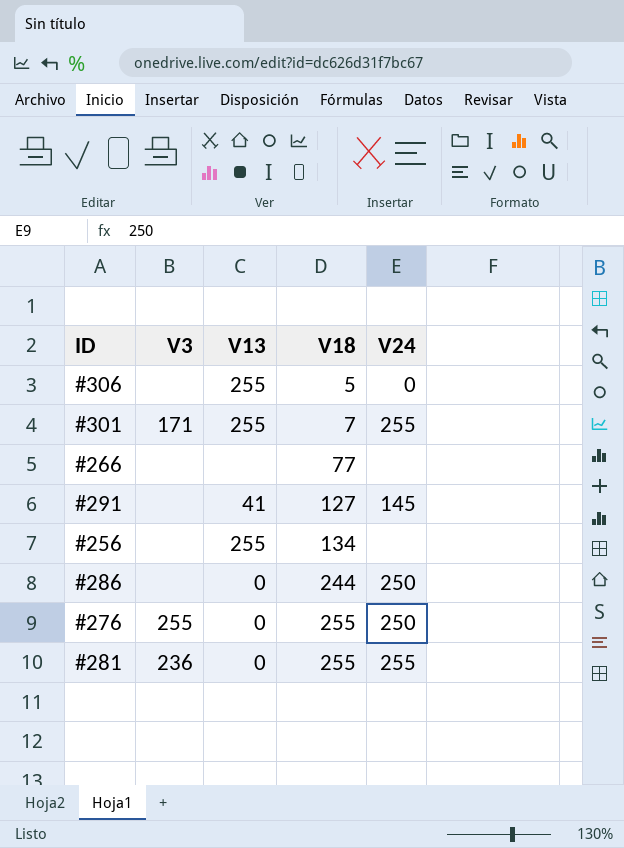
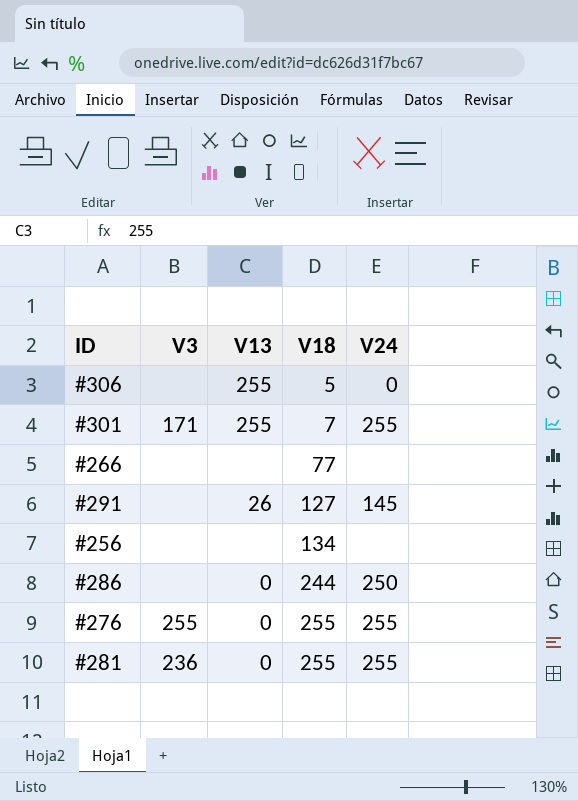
#291 | V13: 41 -> 26
#256 | V13: 255 -> none
#276 | V24: 250 -> 255

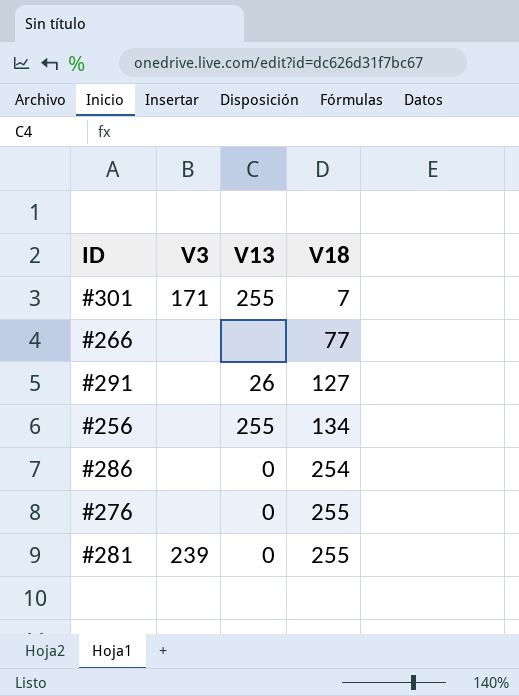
column V24 | position: 5 -> none
row #306: none | 255 | 5 | 0 -> none
#256 | V13: none -> 255
#286 | V18: 244 -> 254
#276 | V3: 255 -> none
#281 | V3: 236 -> 239

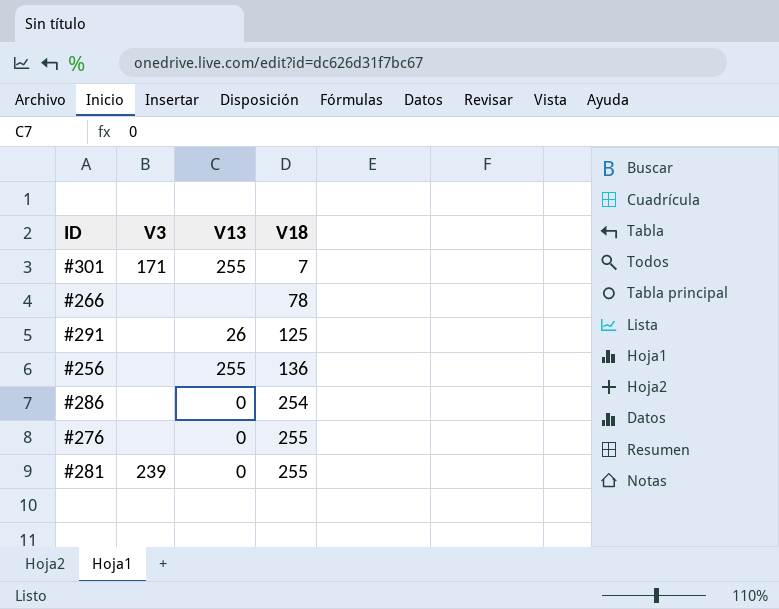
#266 | V18: 77 -> 78
#291 | V18: 127 -> 125
#256 | V18: 134 -> 136

